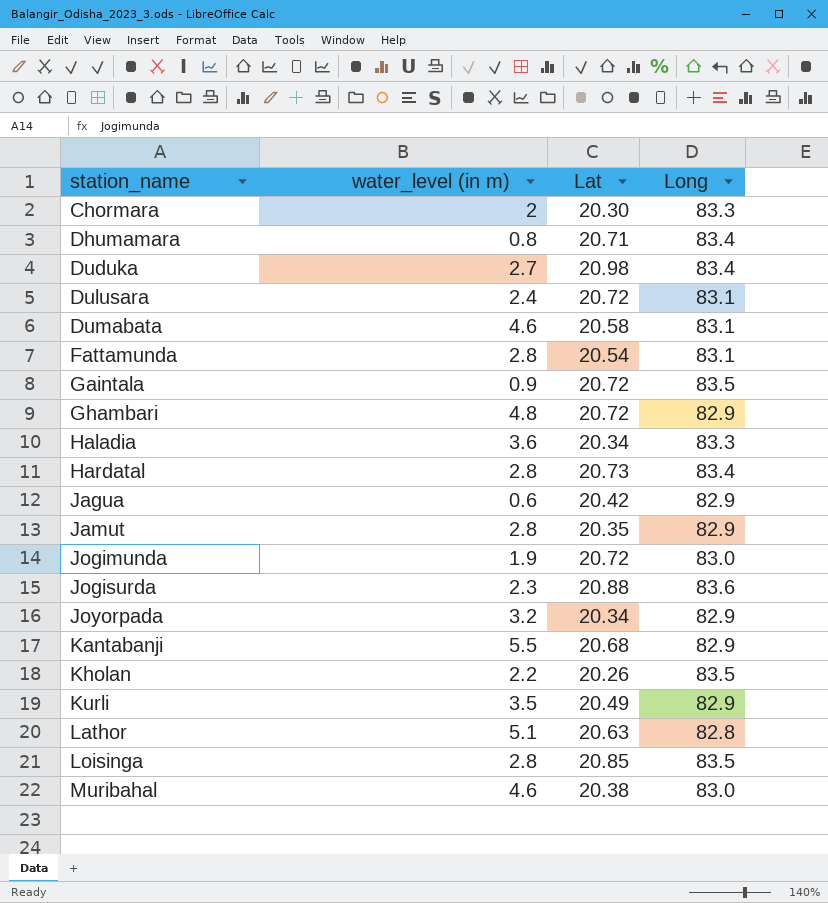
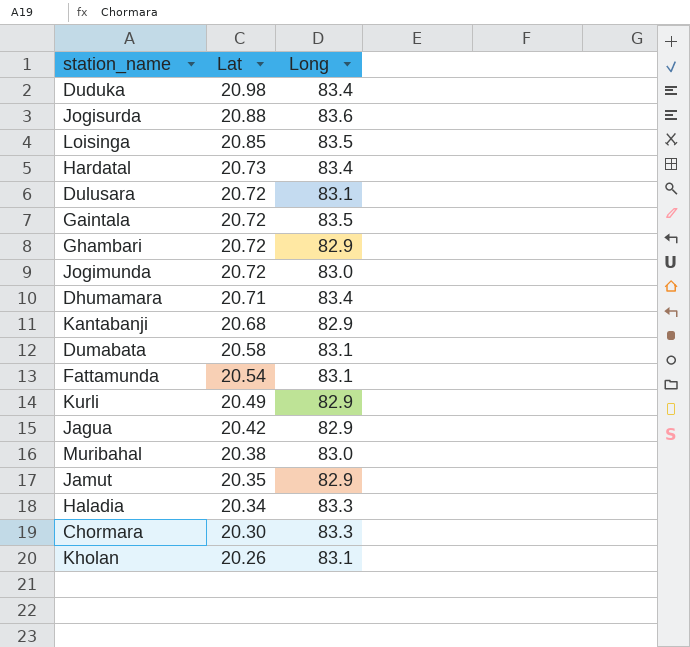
row order: station_name ascending -> Lat descending
column water_level (in m) | position: 2 -> none
row Joyorpada: 3.2 | 20.34 | 82.9 -> none
row Lathor: 5.1 | 20.63 | 82.8 -> none
Kholan | Long: 83.5 -> 83.1

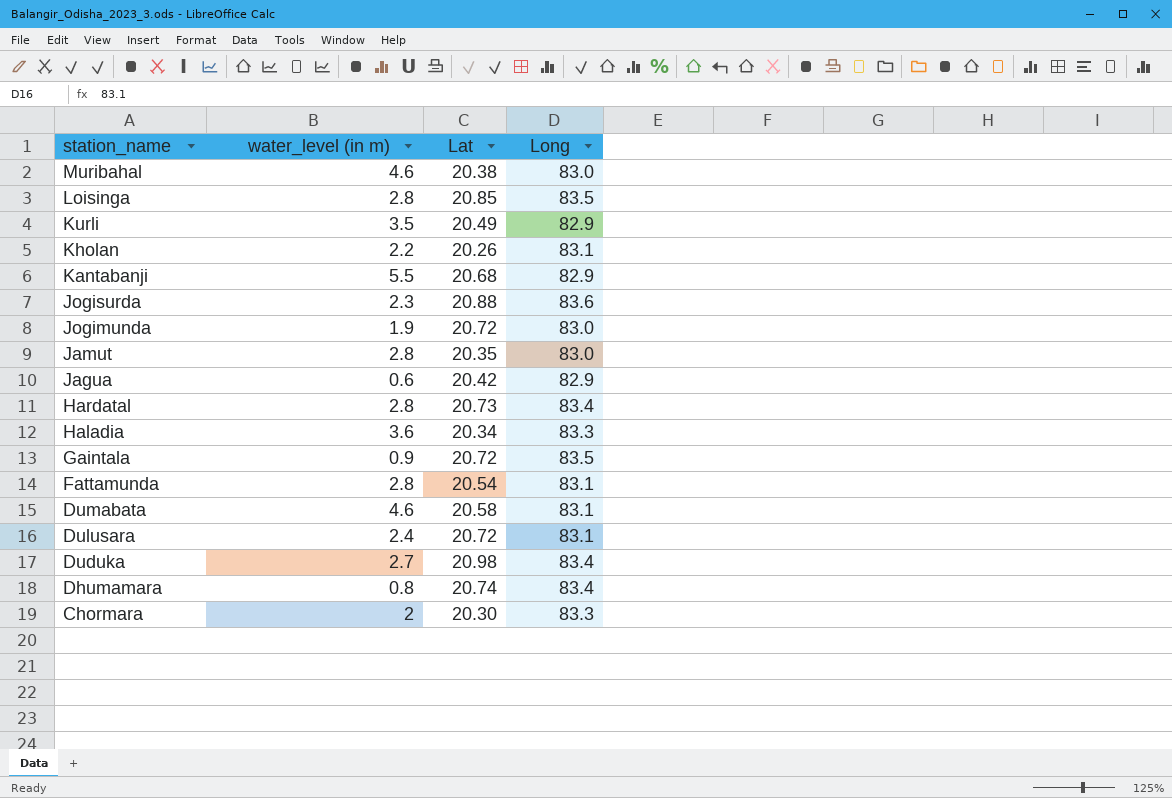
row order: Lat descending -> station_name descending
column water_level (in m) | position: none -> 2
row Ghambari: 20.72 | 82.9 -> none
Jamut | Long: 82.9 -> 83.0
Dhumamara | Lat: 20.71 -> 20.74

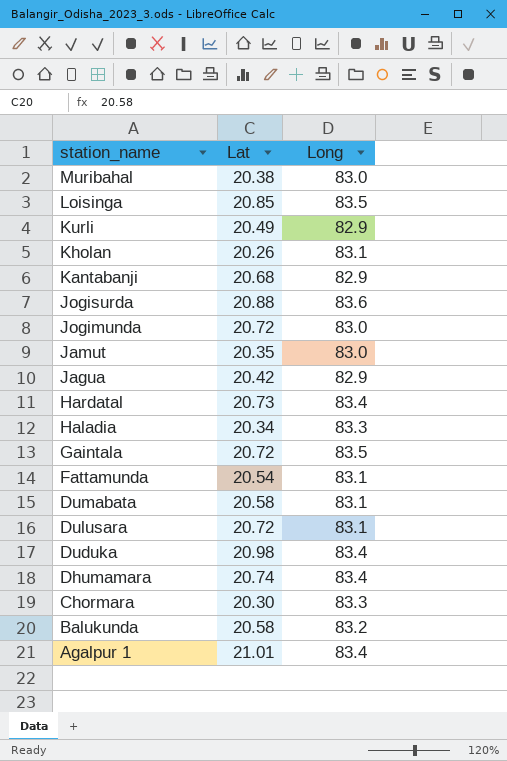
column water_level (in m) | position: 2 -> none
row Balukunda: none -> 20.58 | 83.2
row Agalpur 1: none -> 21.01 | 83.4

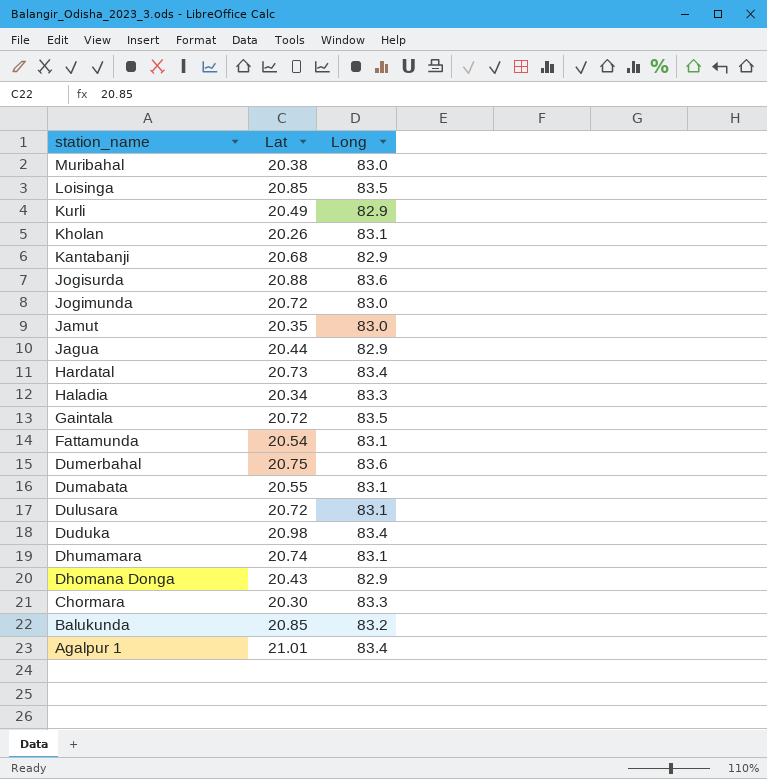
Jagua | Lat: 20.42 -> 20.44
row Dumerbahal: none -> 20.75 | 83.6
Dumabata | Lat: 20.58 -> 20.55
Dhumamara | Long: 83.4 -> 83.1
row Dhomana Donga: none -> 20.43 | 82.9
Balukunda | Lat: 20.58 -> 20.85

